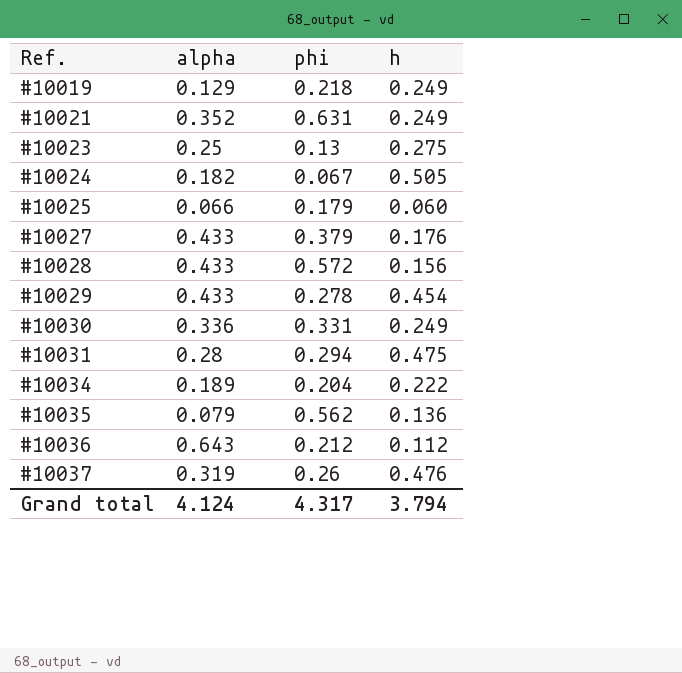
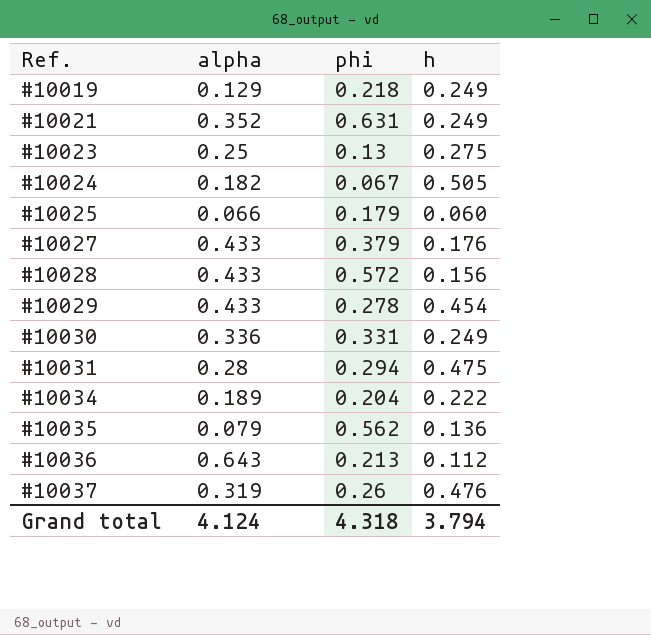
#10036 | phi: 0.212 -> 0.213
Grand total | phi: 4.317 -> 4.318

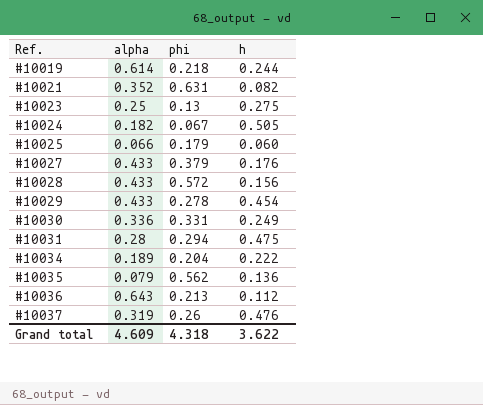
#10019 | alpha: 0.129 -> 0.614
#10019 | h: 0.249 -> 0.244
#10021 | h: 0.249 -> 0.082
Grand total | alpha: 4.124 -> 4.609
Grand total | h: 3.794 -> 3.622

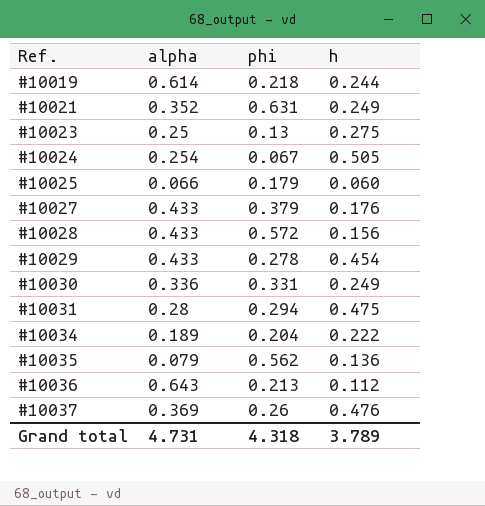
#10021 | h: 0.082 -> 0.249
#10024 | alpha: 0.182 -> 0.254
#10037 | alpha: 0.319 -> 0.369
Grand total | alpha: 4.609 -> 4.731
Grand total | h: 3.622 -> 3.789

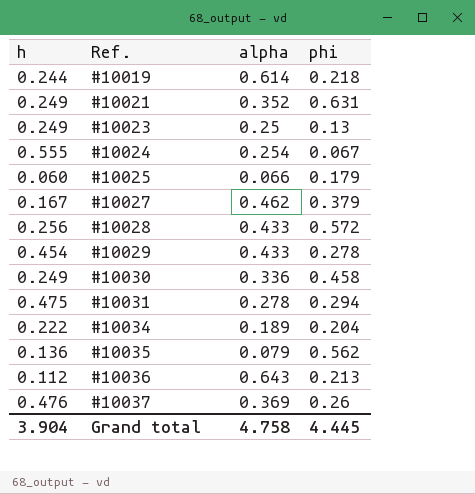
column h | position: 4 -> 1
#10023 | h: 0.275 -> 0.249
#10024 | h: 0.505 -> 0.555
#10027 | h: 0.176 -> 0.167
#10027 | alpha: 0.433 -> 0.462
#10028 | h: 0.156 -> 0.256
#10030 | phi: 0.331 -> 0.458
#10031 | alpha: 0.28 -> 0.278
Grand total | h: 3.789 -> 3.904
Grand total | alpha: 4.731 -> 4.758
Grand total | phi: 4.318 -> 4.445

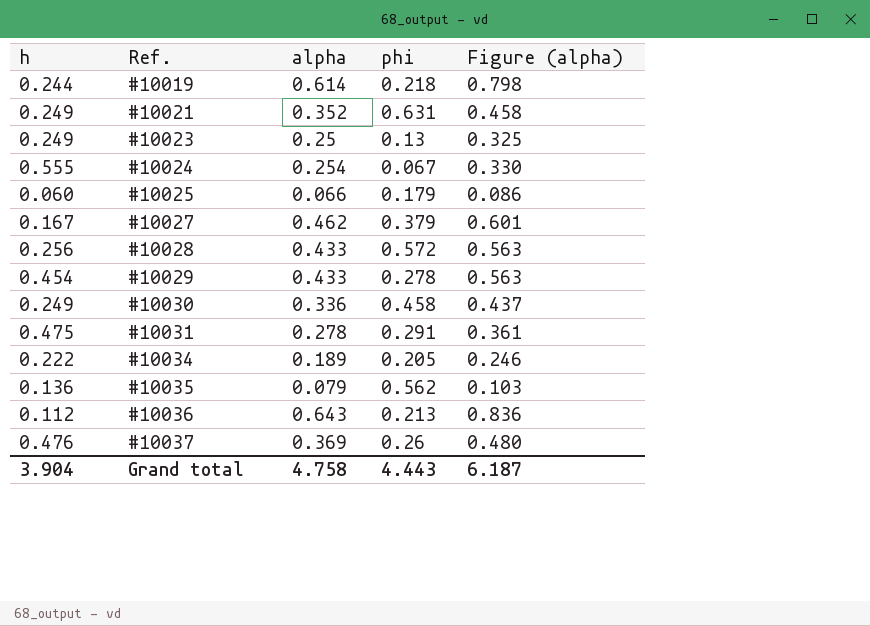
column Figure (alpha) | formula: none -> [alpha] * 1.3
#10031 | phi: 0.294 -> 0.291
#10034 | phi: 0.204 -> 0.205
Grand total | phi: 4.445 -> 4.443

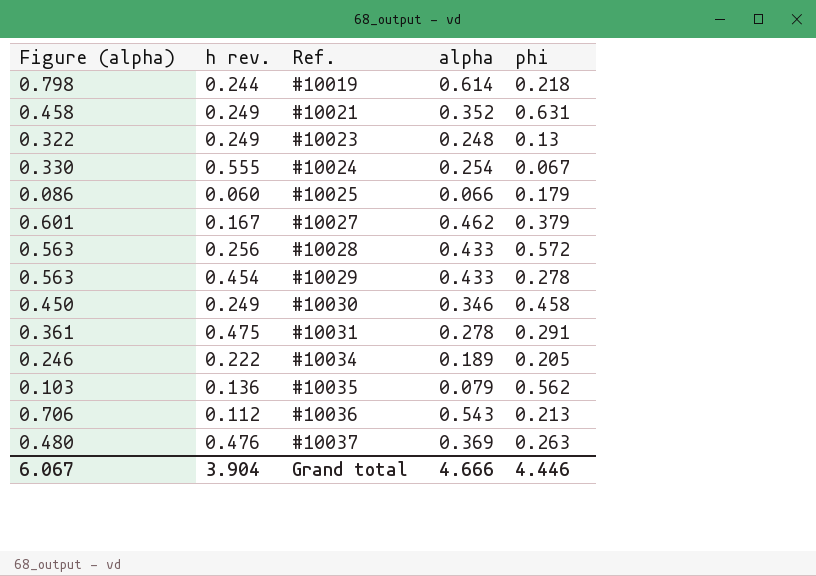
column Figure (alpha) | position: 5 -> 1
column name: h -> h rev.
#10023 | Figure (alpha): 0.325 -> 0.322
#10023 | alpha: 0.25 -> 0.248
#10030 | Figure (alpha): 0.437 -> 0.450
#10030 | alpha: 0.336 -> 0.346
#10036 | Figure (alpha): 0.836 -> 0.706
#10036 | alpha: 0.643 -> 0.543
#10037 | phi: 0.26 -> 0.263
Grand total | Figure (alpha): 6.187 -> 6.067
Grand total | alpha: 4.758 -> 4.666
Grand total | phi: 4.443 -> 4.446

